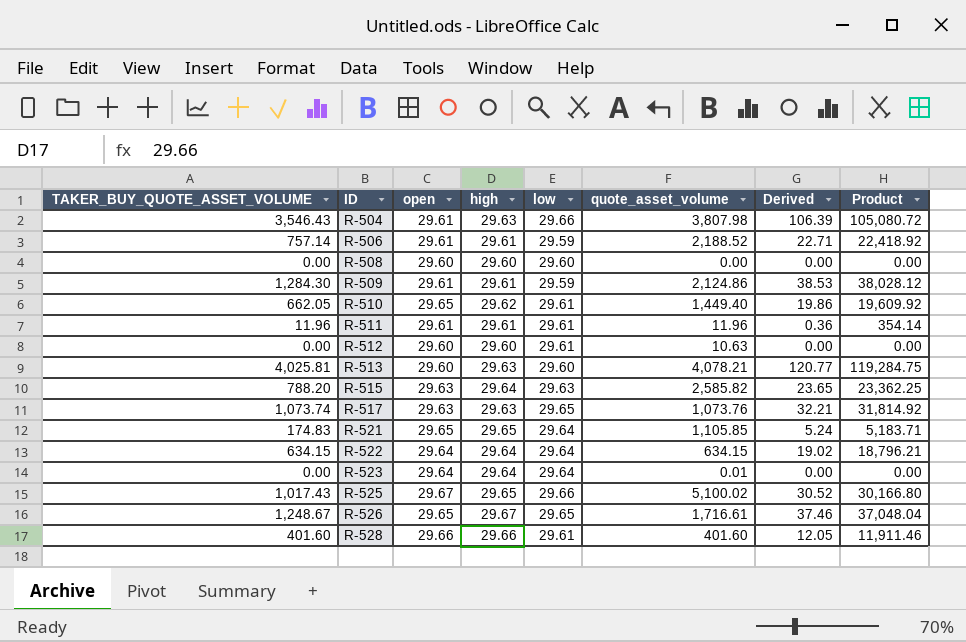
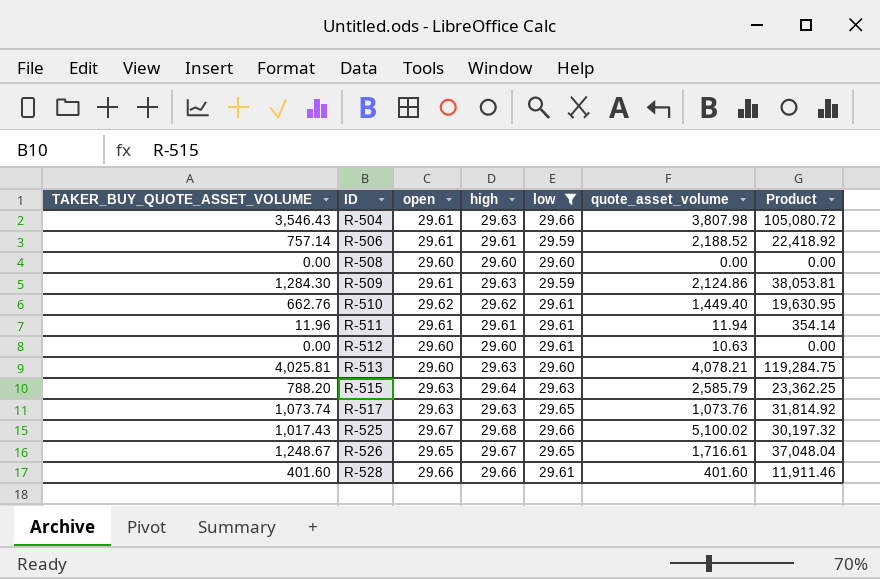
filter: none -> low != 29.64
column Derived | formula: [TAKER_BUY_QUOTE_ASSET_VOLUME] * 0.03 -> none
R-509 | high: 29.61 -> 29.63
R-509 | Product: 38,028.12 -> 38,053.81
R-510 | TAKER_BUY_QUOTE_ASSET_VOLUME: 662.05 -> 662.76
R-510 | open: 29.65 -> 29.62
R-510 | Product: 19,609.92 -> 19,630.95
R-511 | quote_asset_volume: 11.96 -> 11.94
R-515 | quote_asset_volume: 2,585.82 -> 2,585.79
R-525 | high: 29.65 -> 29.68
R-525 | Product: 30,166.80 -> 30,197.32

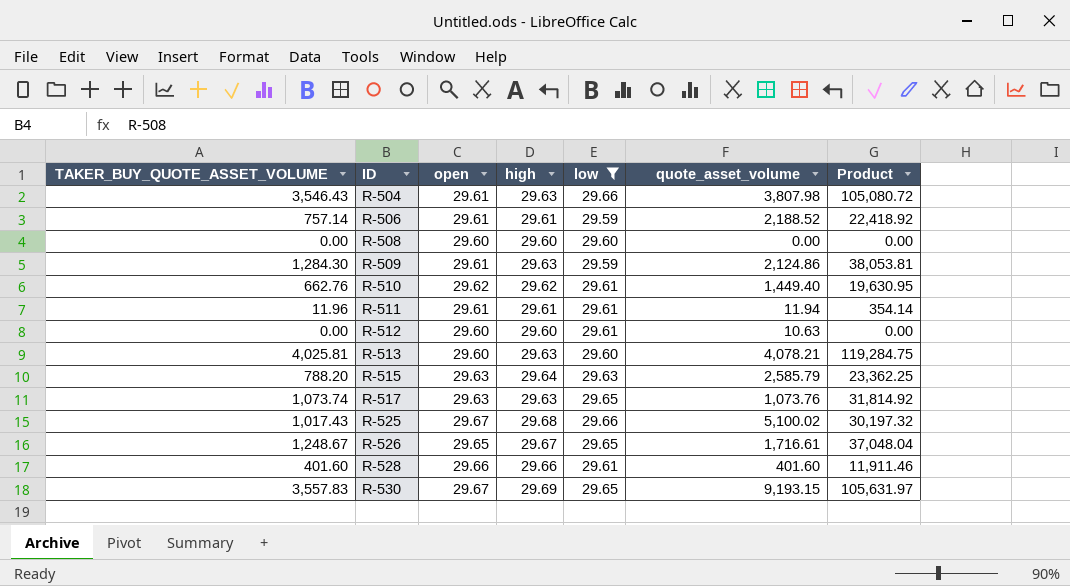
row R-530: none -> 3,557.83 | 29.67 | 29.69 | 29.65 | 9,193.15 | 105,631.97

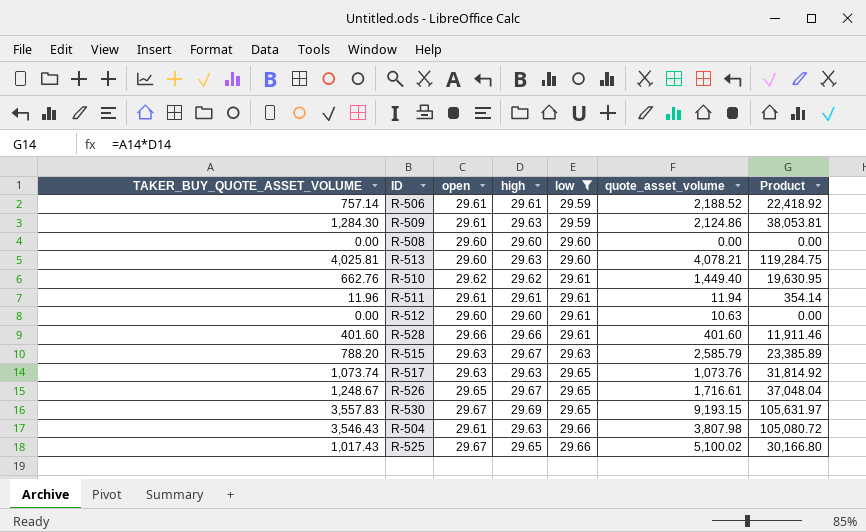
row order: ID ascending -> low ascending
R-515 | high: 29.64 -> 29.67
R-515 | Product: 23,362.25 -> 23,385.89
R-525 | high: 29.68 -> 29.65
R-525 | Product: 30,197.32 -> 30,166.80

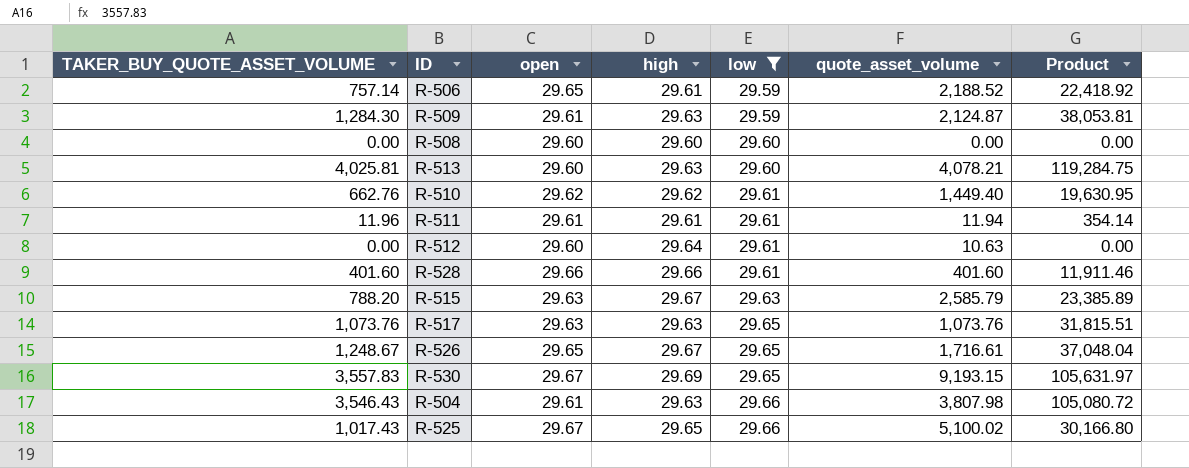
R-506 | open: 29.61 -> 29.65
R-509 | quote_asset_volume: 2,124.86 -> 2,124.87
R-512 | high: 29.60 -> 29.64
R-517 | TAKER_BUY_QUOTE_ASSET_VOLUME: 1,073.74 -> 1,073.76
R-517 | Product: 31,814.92 -> 31,815.51

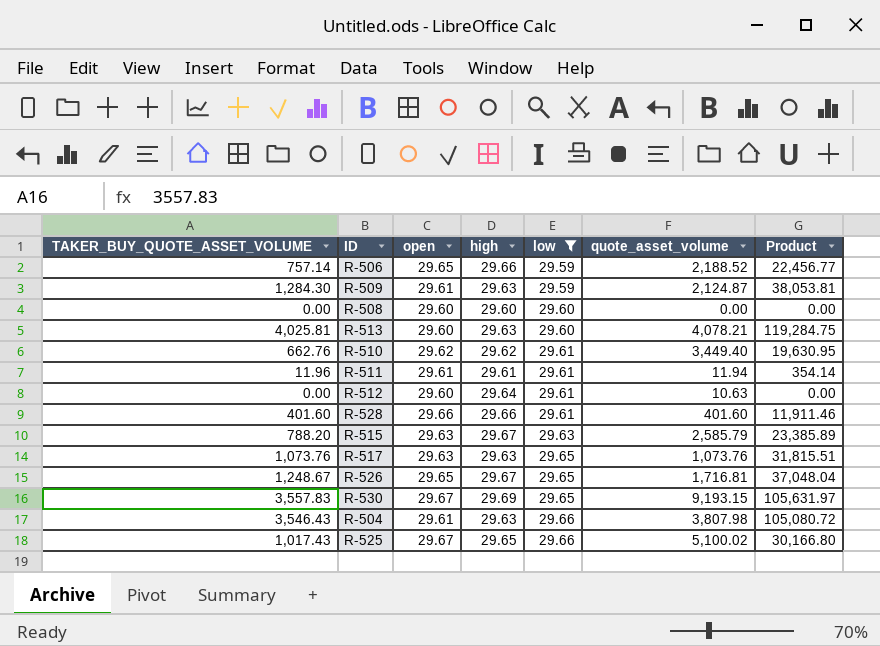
R-506 | high: 29.61 -> 29.66
R-506 | Product: 22,418.92 -> 22,456.77
R-510 | quote_asset_volume: 1,449.40 -> 3,449.40
R-526 | quote_asset_volume: 1,716.61 -> 1,716.81

